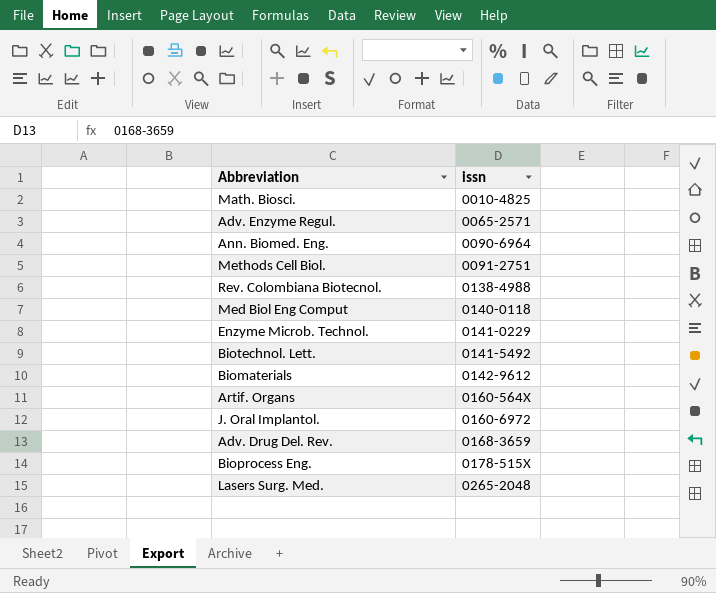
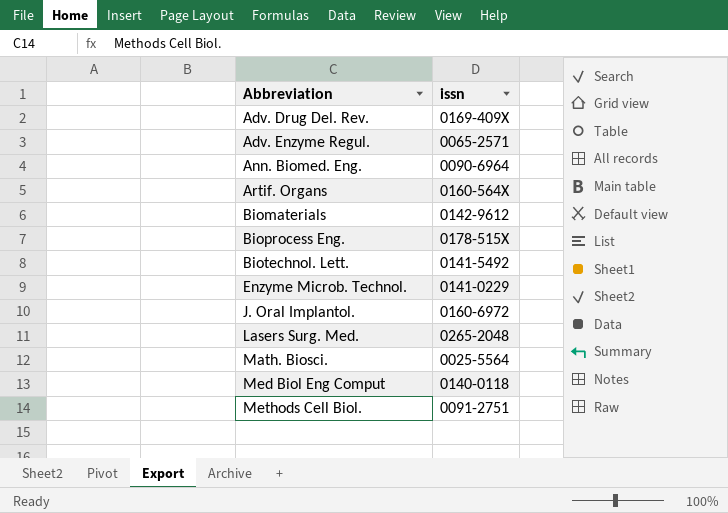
row order: issn ascending -> Abbreviation ascending
row Rev. Colombiana Biotecnol.: 0138-4988 -> none
Adv. Drug Del. Rev. | issn: 0168-3659 -> 0169-409X
Math. Biosci. | issn: 0010-4825 -> 0025-5564

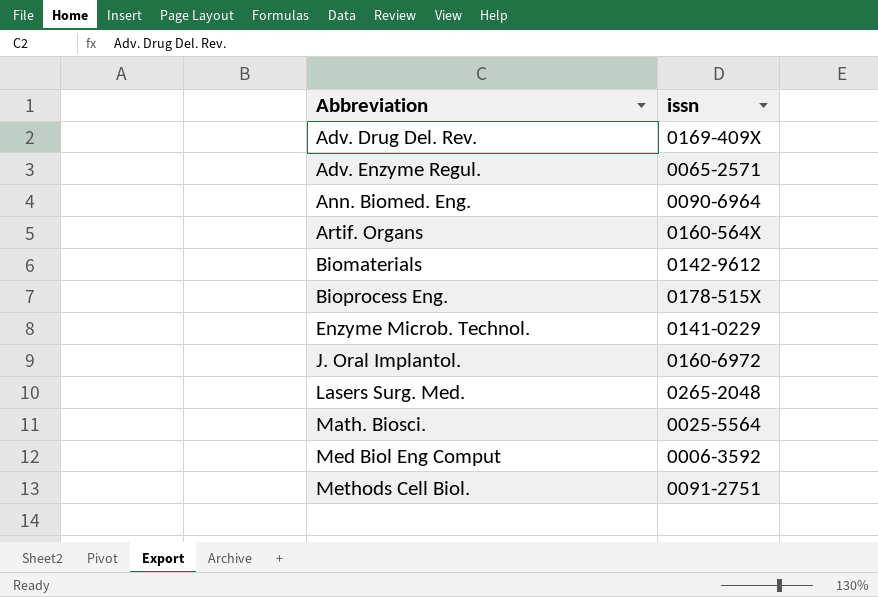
row Biotechnol. Lett.: 0141-5492 -> none
Med Biol Eng Comput | issn: 0140-0118 -> 0006-3592

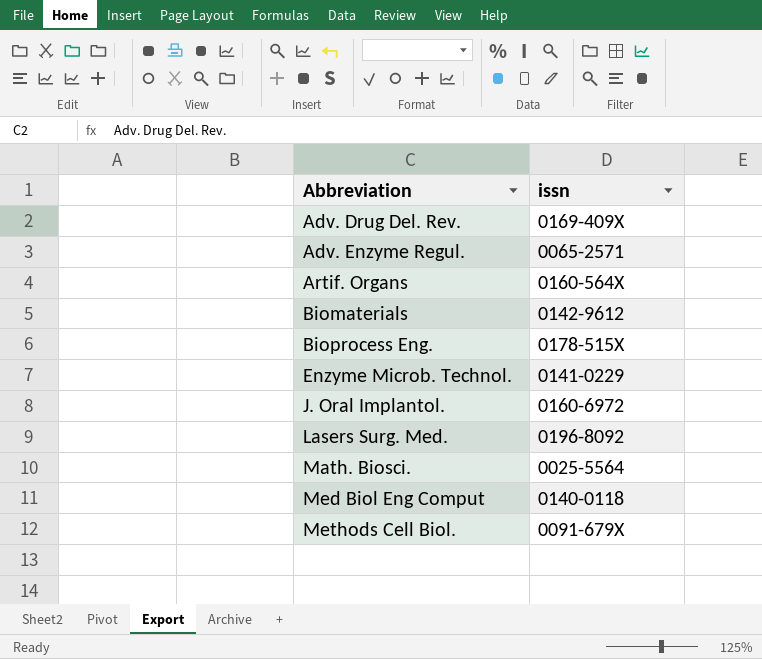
row Ann. Biomed. Eng.: 0090-6964 -> none
Lasers Surg. Med. | issn: 0265-2048 -> 0196-8092
Med Biol Eng Comput | issn: 0006-3592 -> 0140-0118
Methods Cell Biol. | issn: 0091-2751 -> 0091-679X

